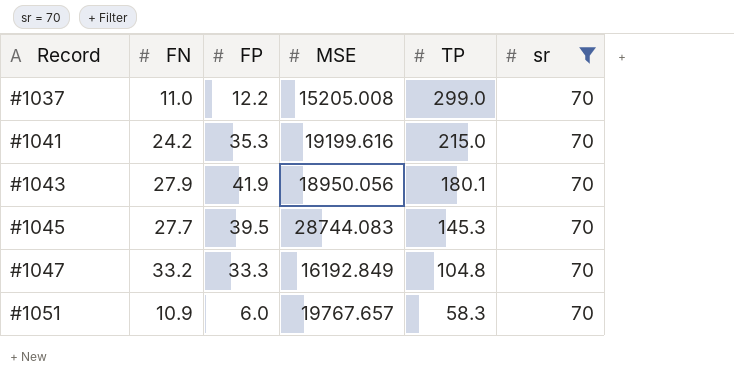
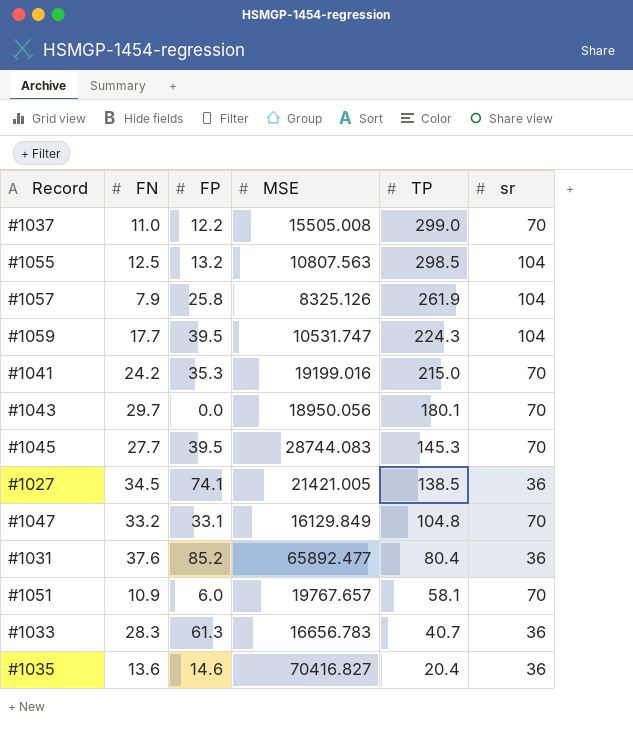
filter: sr = 70 -> none
#1037 | MSE: 15205.008 -> 15505.008
#1041 | MSE: 19199.616 -> 19199.016
#1043 | FN: 27.9 -> 29.7
#1043 | FP: 41.9 -> 0.0
#1047 | FP: 33.3 -> 33.1
#1047 | MSE: 16192.849 -> 16129.849
#1051 | TP: 58.3 -> 58.1

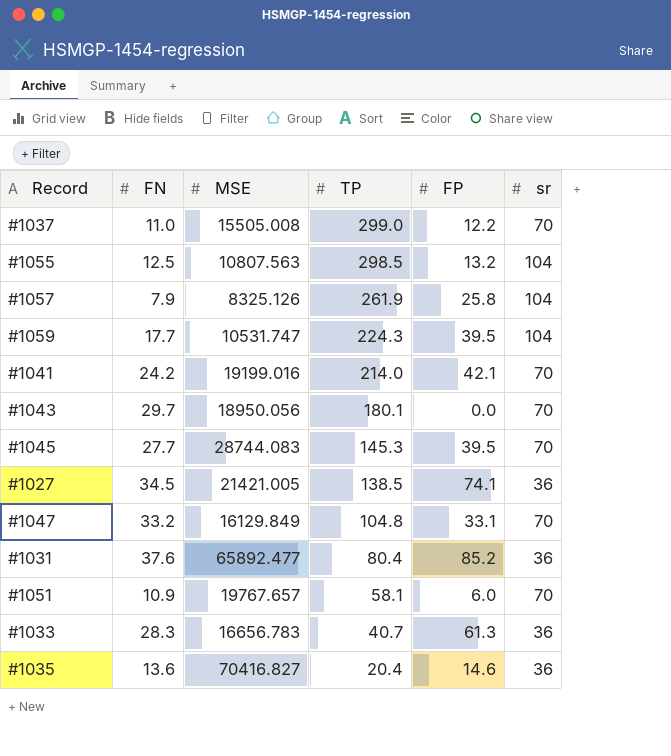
column FP | position: 3 -> 5
#1041 | TP: 215.0 -> 214.0
#1041 | FP: 35.3 -> 42.1

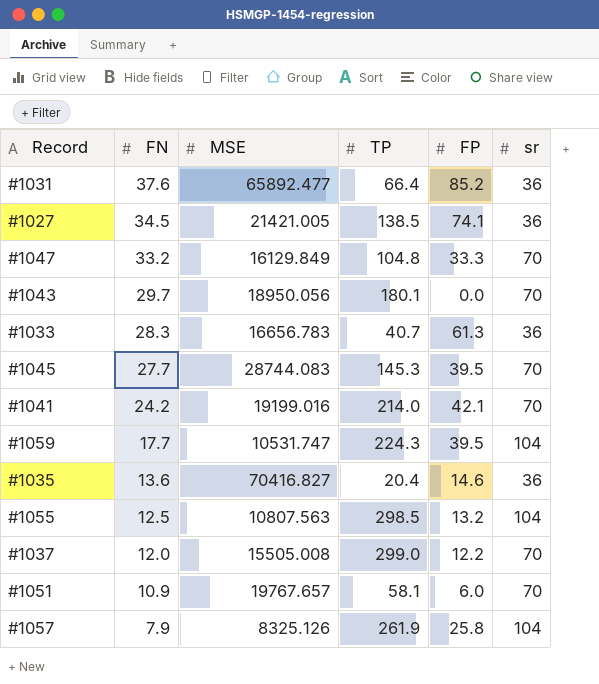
row order: TP descending -> FN descending
#1031 | TP: 80.4 -> 66.4
#1047 | FP: 33.1 -> 33.3
#1037 | FN: 11.0 -> 12.0

